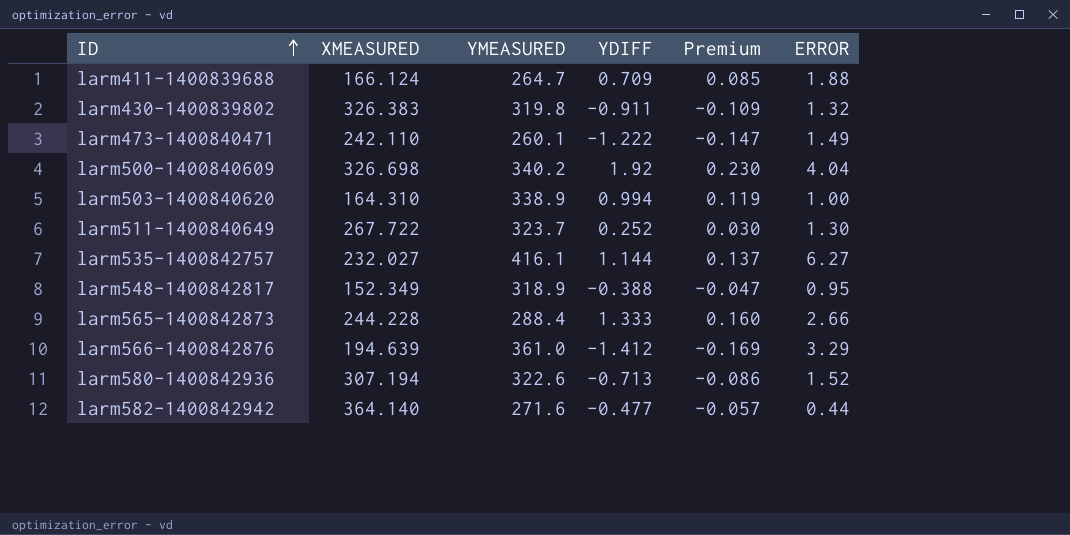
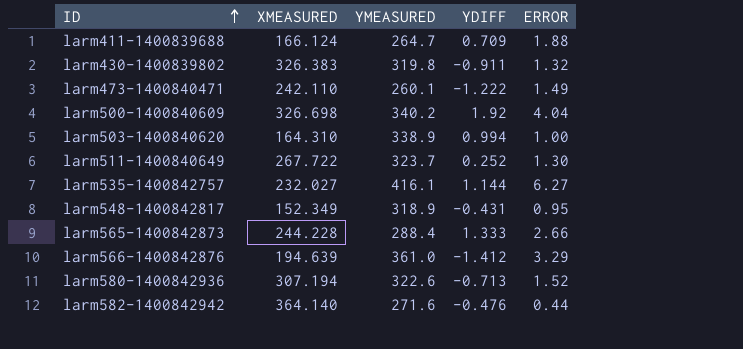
column Premium | formula: [YDIFF] * 0.12 -> none
larm548-1400842817 | YDIFF: -0.388 -> -0.431
larm582-1400842942 | YDIFF: -0.477 -> -0.476

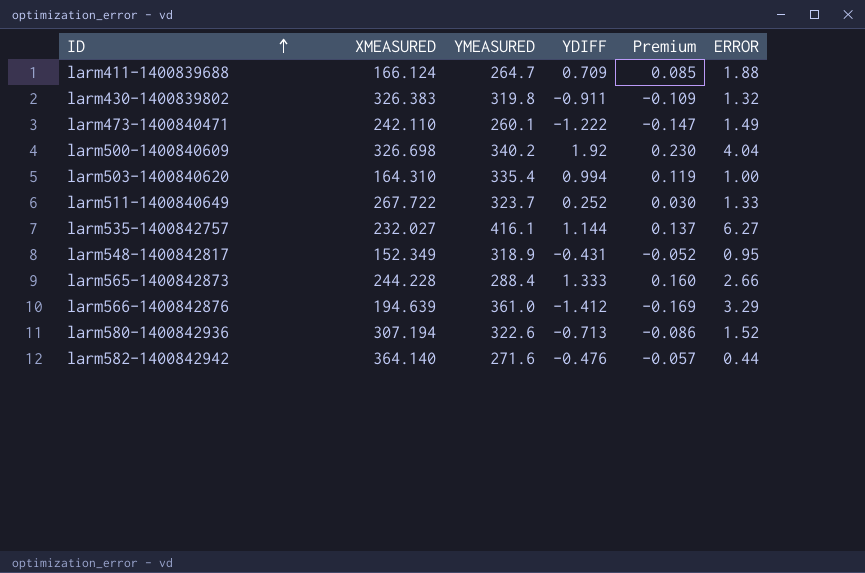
column Premium | formula: none -> [YDIFF] * 0.12
larm503-1400840620 | YMEASURED: 338.9 -> 335.4
larm511-1400840649 | ERROR: 1.30 -> 1.33

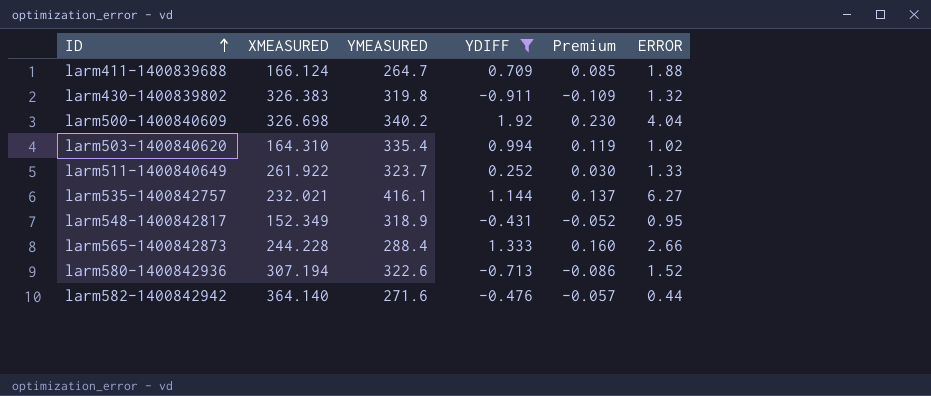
filter: none -> YDIFF >= -0.911
larm503-1400840620 | ERROR: 1.00 -> 1.02
larm511-1400840649 | XMEASURED: 267.722 -> 261.922
larm535-1400842757 | XMEASURED: 232.027 -> 232.021

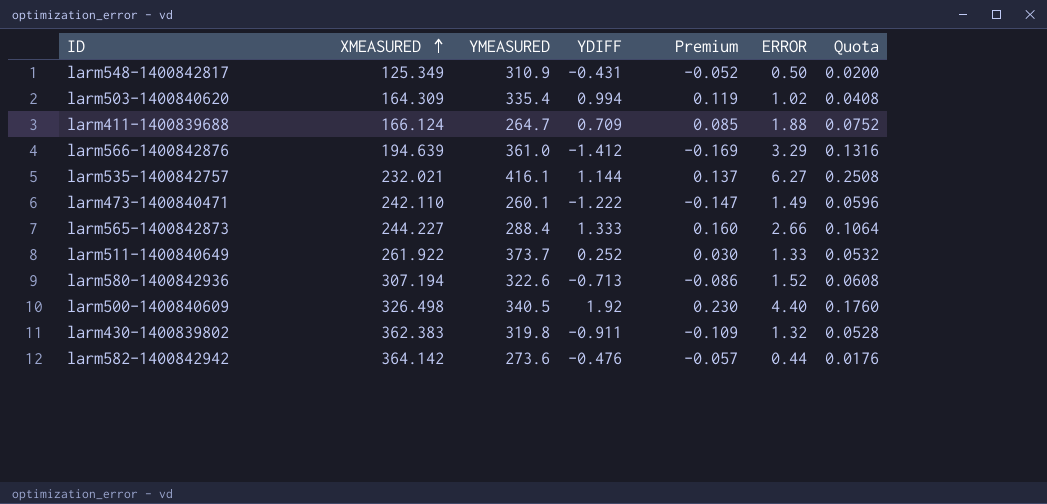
filter: YDIFF >= -0.911 -> none
row order: ID ascending -> XMEASURED ascending
column Quota | formula: none -> [ERROR] * 0.04
larm548-1400842817 | XMEASURED: 152.349 -> 125.349
larm548-1400842817 | YMEASURED: 318.9 -> 310.9
larm548-1400842817 | ERROR: 0.95 -> 0.50
larm503-1400840620 | XMEASURED: 164.310 -> 164.309
larm565-1400842873 | XMEASURED: 244.228 -> 244.227
larm511-1400840649 | YMEASURED: 323.7 -> 373.7
larm500-1400840609 | XMEASURED: 326.698 -> 326.498
larm500-1400840609 | YMEASURED: 340.2 -> 340.5
larm500-1400840609 | ERROR: 4.04 -> 4.40
larm430-1400839802 | XMEASURED: 326.383 -> 362.383
larm582-1400842942 | XMEASURED: 364.140 -> 364.142
larm582-1400842942 | YMEASURED: 271.6 -> 273.6

